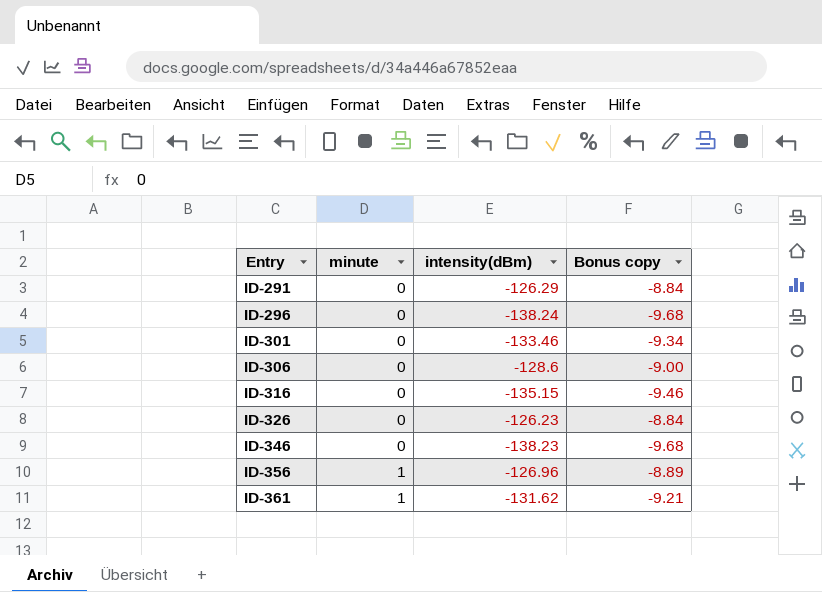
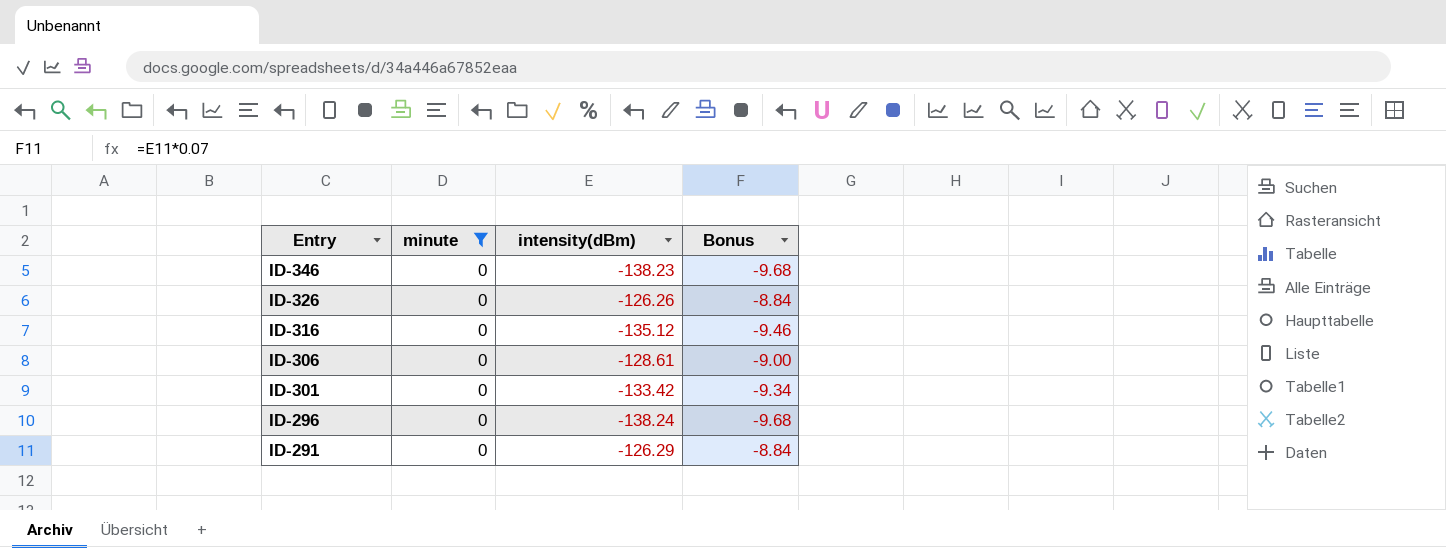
filter: none -> minute = 0
row order: Entry ascending -> Entry descending
column name: Bonus copy -> Bonus
ID-326 | intensity(dBm): -126.23 -> -126.26
ID-316 | intensity(dBm): -135.15 -> -135.12
ID-306 | intensity(dBm): -128.6 -> -128.61
ID-301 | intensity(dBm): -133.46 -> -133.42

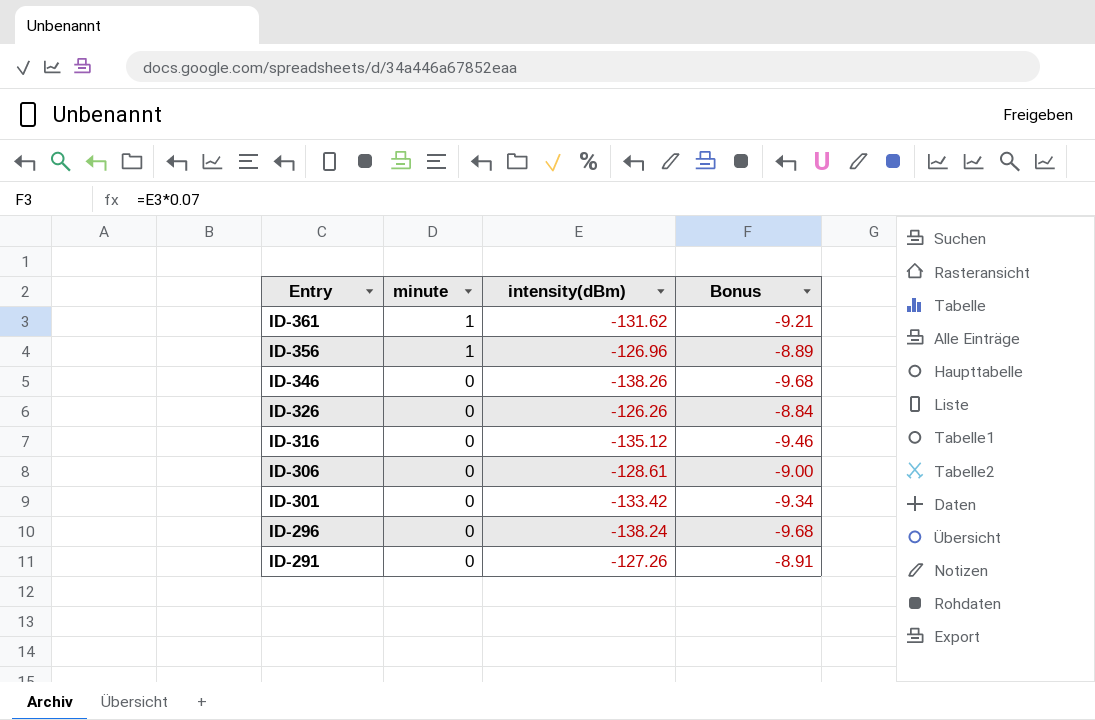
filter: minute = 0 -> none
ID-346 | intensity(dBm): -138.23 -> -138.26
ID-291 | intensity(dBm): -126.29 -> -127.26
ID-291 | Bonus: -8.84 -> -8.91

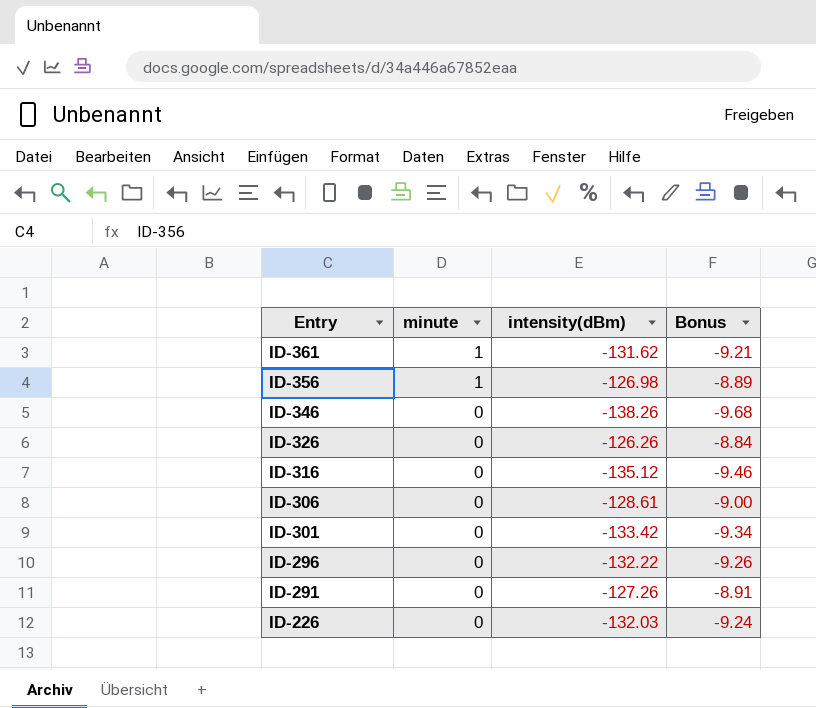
ID-356 | intensity(dBm): -126.96 -> -126.98
ID-296 | intensity(dBm): -138.24 -> -132.22
ID-296 | Bonus: -9.68 -> -9.26
row ID-226: none -> 0 | -132.03 | -9.24

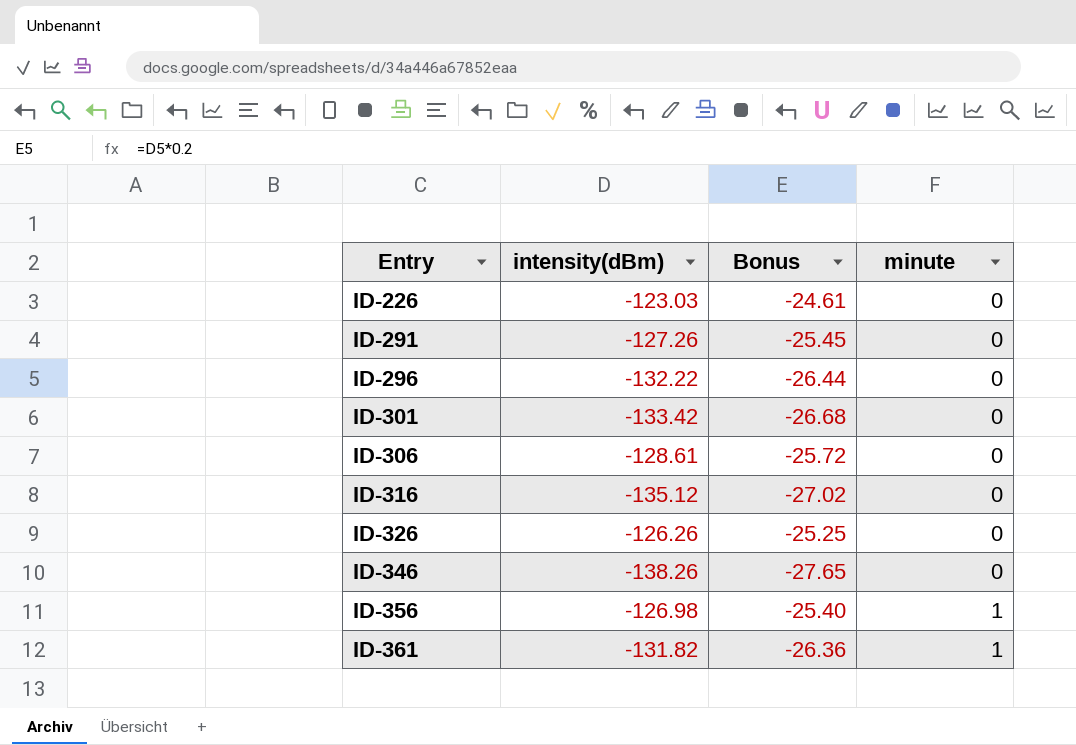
row order: Entry descending -> Entry ascending
column Bonus | formula: [intensity(dBm)] * 0.07 -> [intensity(dBm)] * 0.2
column minute | position: 2 -> 4
ID-226 | intensity(dBm): -132.03 -> -123.03
ID-361 | intensity(dBm): -131.62 -> -131.82

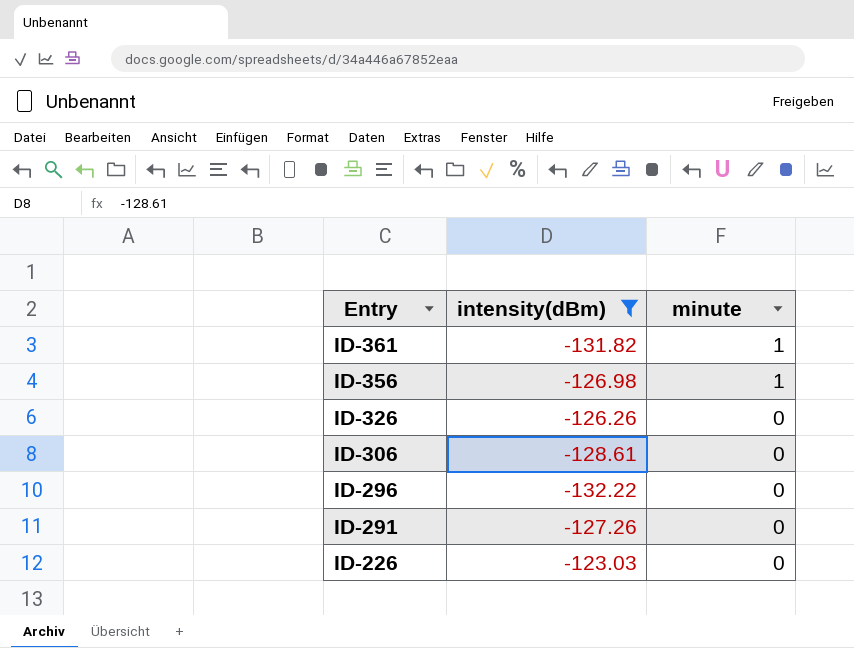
filter: none -> intensity(dBm) >= -132.22
row order: Entry ascending -> Entry descending
column Bonus | formula: [intensity(dBm)] * 0.2 -> none

